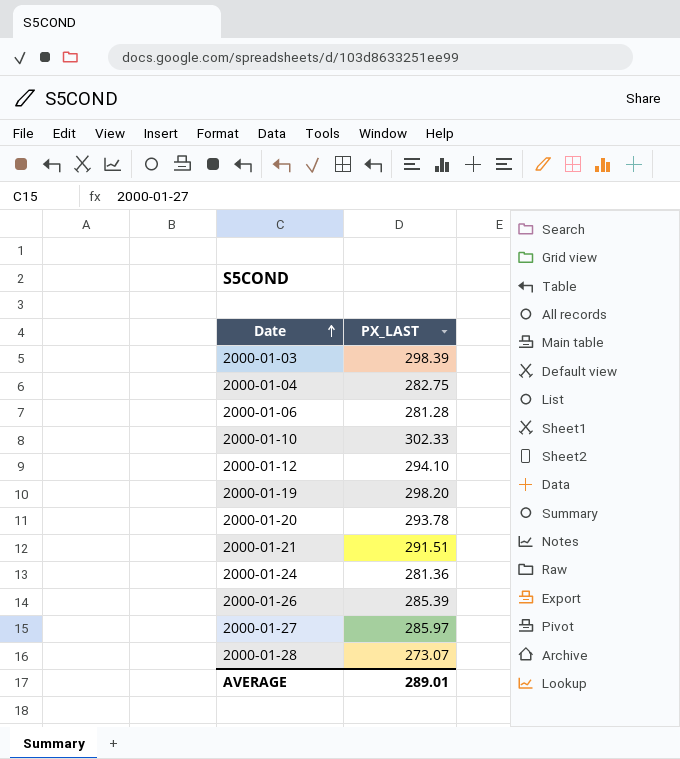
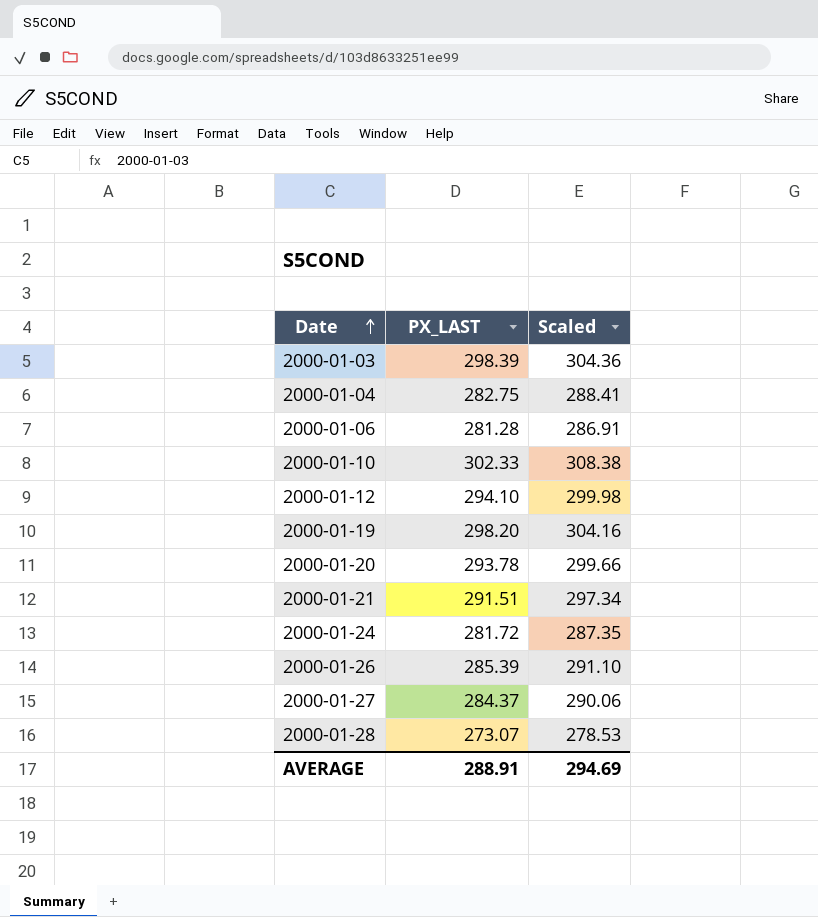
column Scaled | formula: none -> [PX_LAST] * 1.02
2000-01-24 | PX_LAST: 281.36 -> 281.72
2000-01-27 | PX_LAST: 285.97 -> 284.37
AVERAGE | PX_LAST: 289.01 -> 288.91

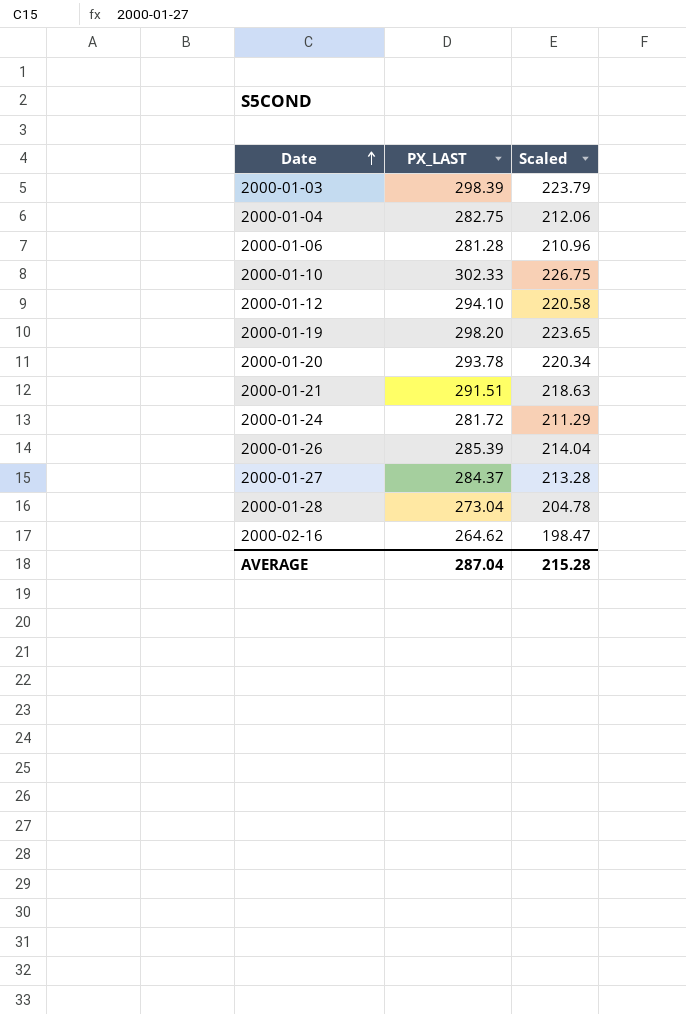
column Scaled | formula: [PX_LAST] * 1.02 -> [PX_LAST] * 0.75
2000-01-28 | PX_LAST: 273.07 -> 273.04
row 2000-02-16: none -> 264.62 | 198.47
AVERAGE | PX_LAST: 288.91 -> 287.04
AVERAGE | Scaled: 294.69 -> 215.28

